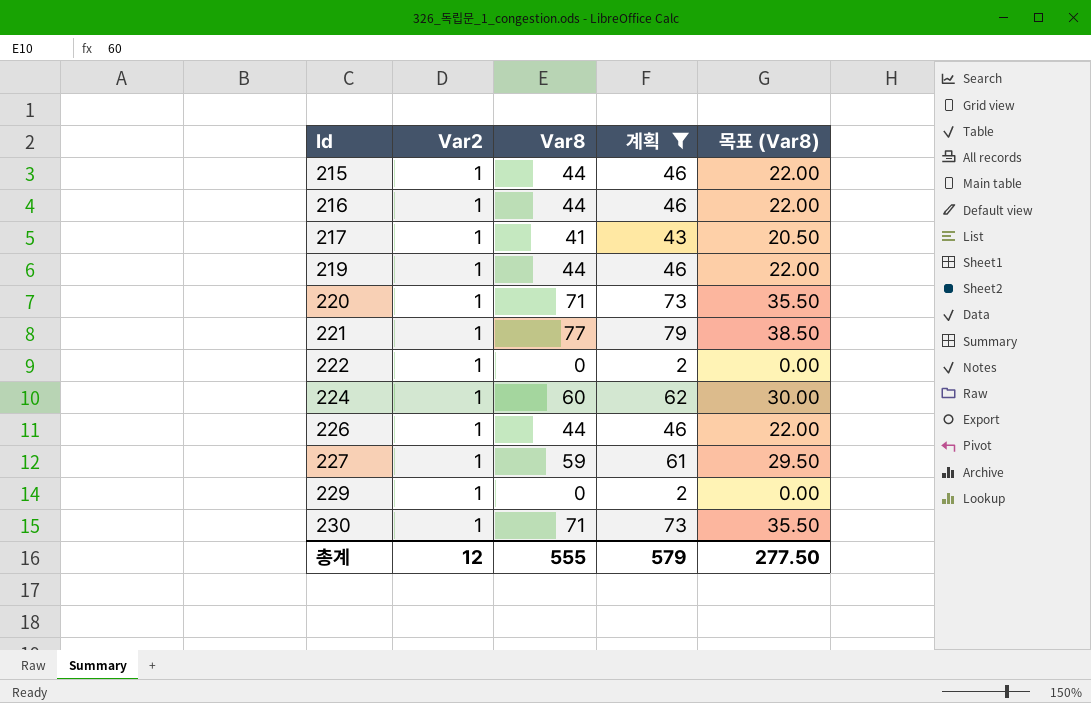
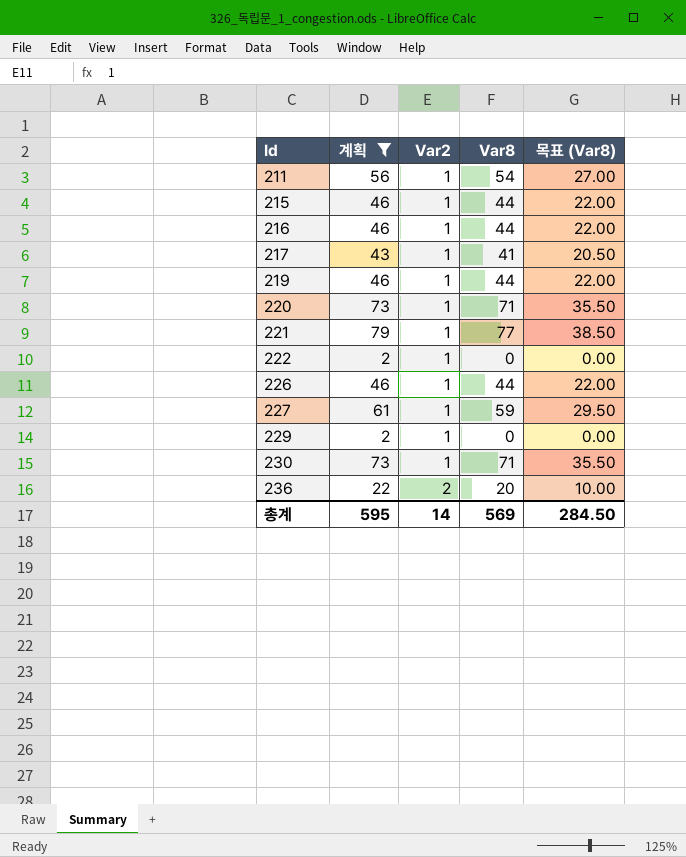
column 계획 | position: 4 -> 2
row 224: 1 | 60 | 62 | 30.00 -> none
row 211: none -> 56 | 1 | 54 | 27.00
row 236: none -> 22 | 2 | 20 | 10.00
총계 | 계획: 579 -> 595
총계 | Var2: 12 -> 14
총계 | Var8: 555 -> 569
총계 | 목표 (Var8): 277.50 -> 284.50

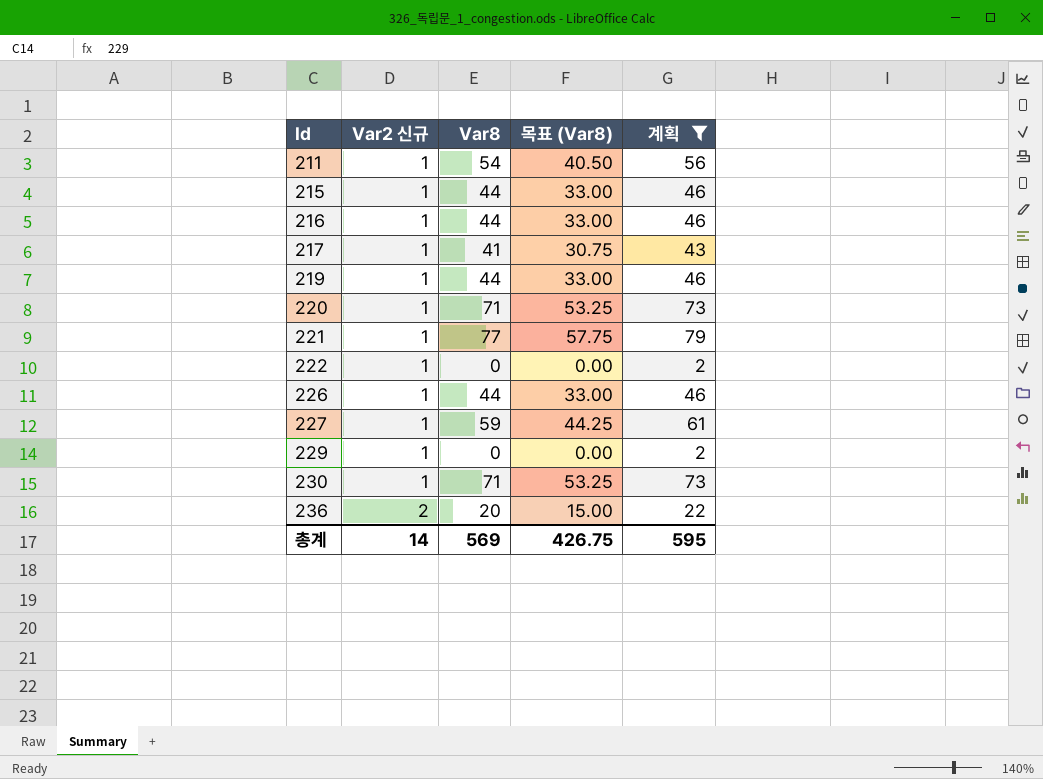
column name: Var2 -> Var2 신규
column 목표 (Var8) | formula: [Var8] * 0.5 -> [Var8] * 0.75
column 계획 | position: 2 -> 5
총계 | 목표 (Var8): 284.50 -> 426.75

